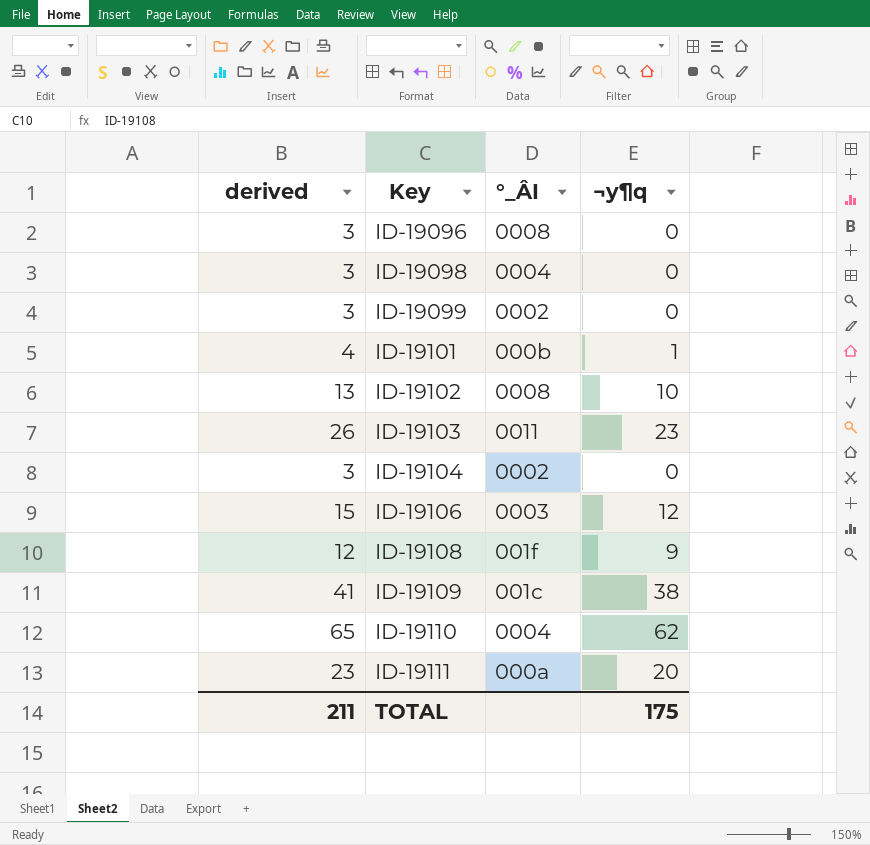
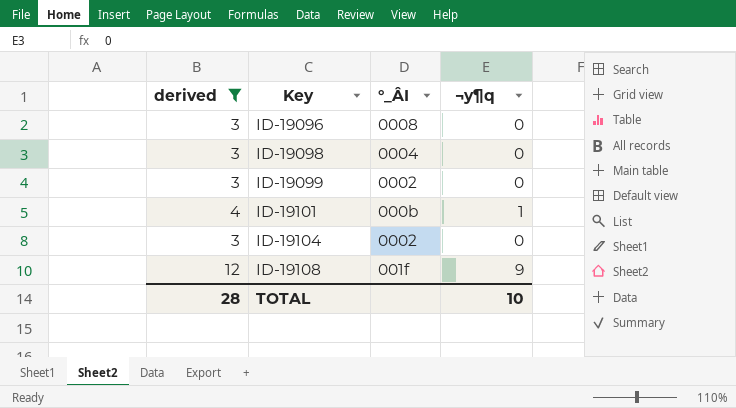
filter: none -> derived <= 12
TOTAL | derived: 211 -> 28
TOTAL | ¬y¶q: 175 -> 10

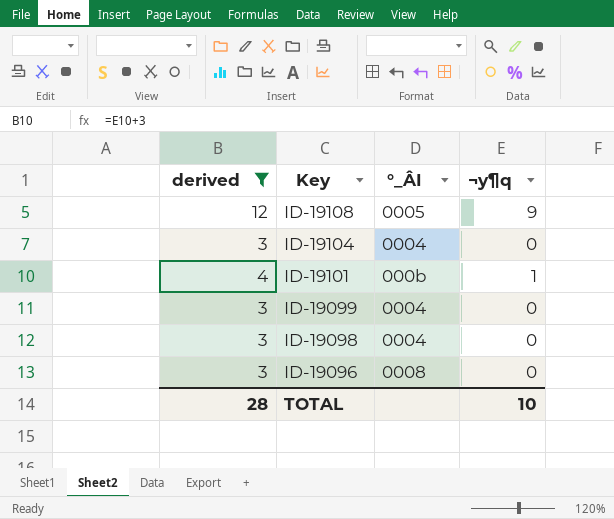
row order: Key ascending -> Key descending
ID-19108 | °_ÂI: 001f -> 0005
ID-19104 | °_ÂI: 0002 -> 0004
ID-19099 | °_ÂI: 0002 -> 0004

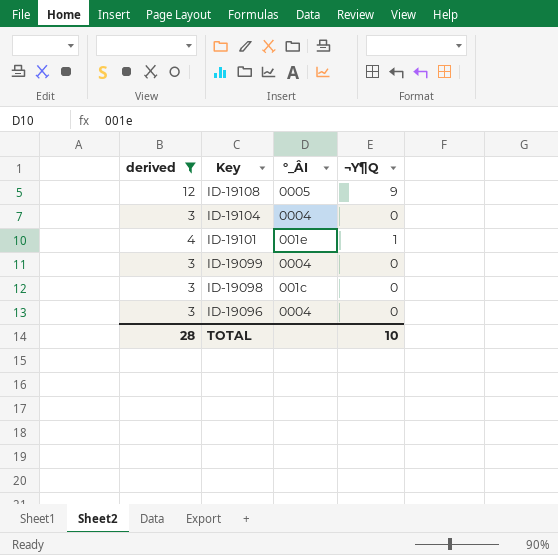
column name: ¬y¶q -> ¬Y¶Q
ID-19101 | °_ÂI: 000b -> 001e
ID-19098 | °_ÂI: 0004 -> 001c
ID-19096 | °_ÂI: 0008 -> 0004

